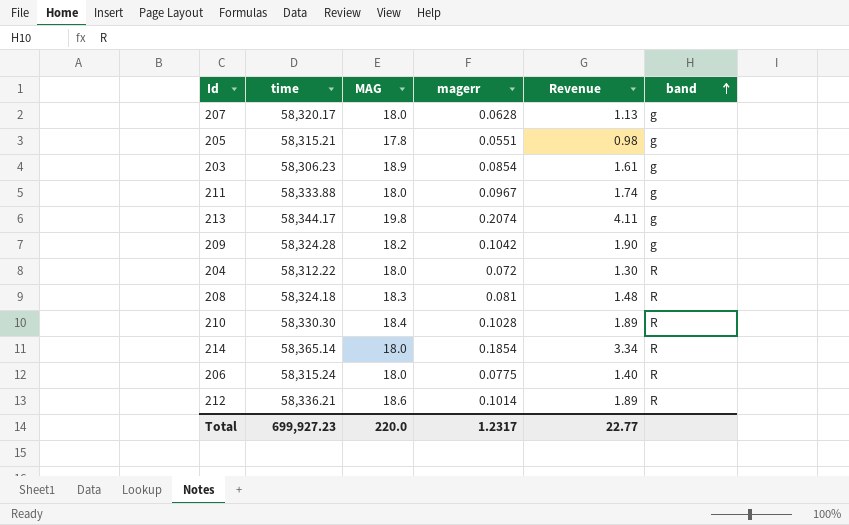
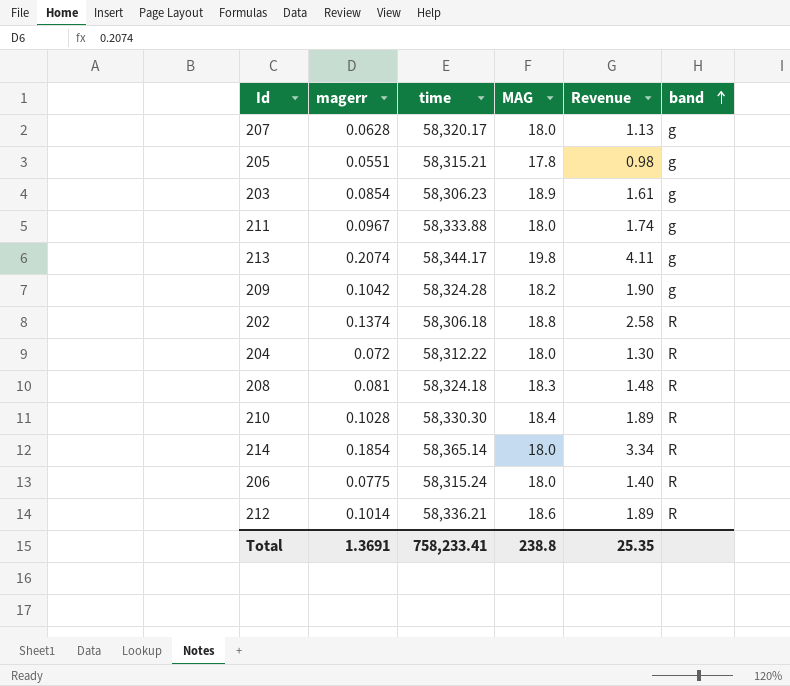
column magerr | position: 4 -> 2
row 202: none -> 0.1374 | 58,306.18 | 18.8 | 2.58 | R
Total | magerr: 1.2317 -> 1.3691
Total | time: 699,927.23 -> 758,233.41
Total | MAG: 220.0 -> 238.8
Total | Revenue: 22.77 -> 25.35

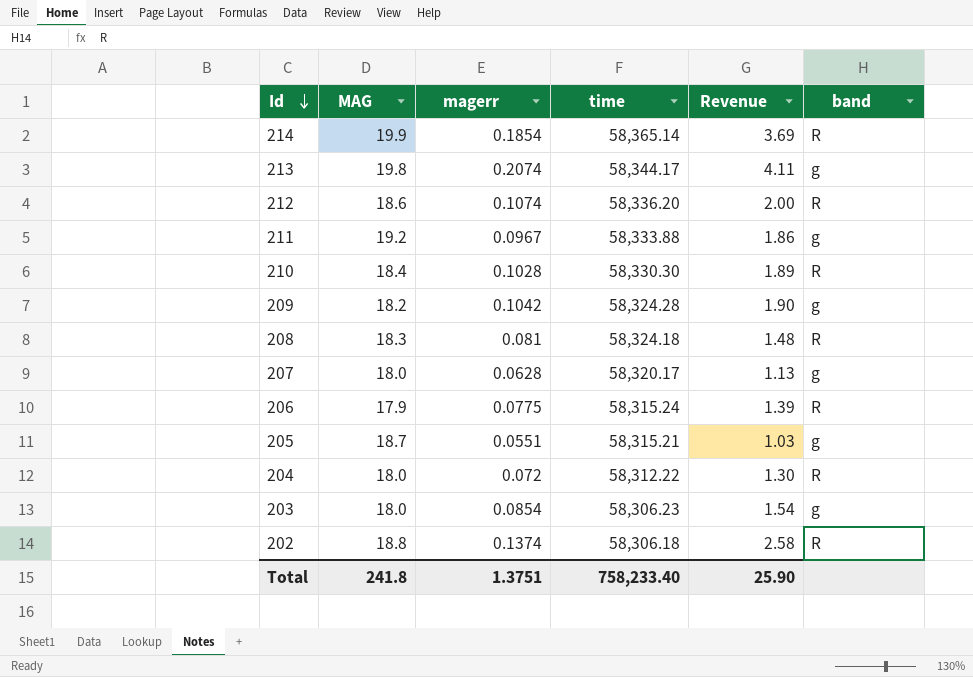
row order: band ascending -> Id descending
column MAG | position: 4 -> 2
214 | MAG: 18.0 -> 19.9
214 | Revenue: 3.34 -> 3.69
212 | magerr: 0.1014 -> 0.1074
212 | time: 58,336.21 -> 58,336.20
212 | Revenue: 1.89 -> 2.00
211 | MAG: 18.0 -> 19.2
211 | Revenue: 1.74 -> 1.86
206 | MAG: 18.0 -> 17.9
206 | Revenue: 1.40 -> 1.39
205 | MAG: 17.8 -> 18.7
205 | Revenue: 0.98 -> 1.03
203 | MAG: 18.9 -> 18.0
203 | Revenue: 1.61 -> 1.54
Total | MAG: 238.8 -> 241.8
Total | magerr: 1.3691 -> 1.3751
Total | time: 758,233.41 -> 758,233.40
Total | Revenue: 25.35 -> 25.90

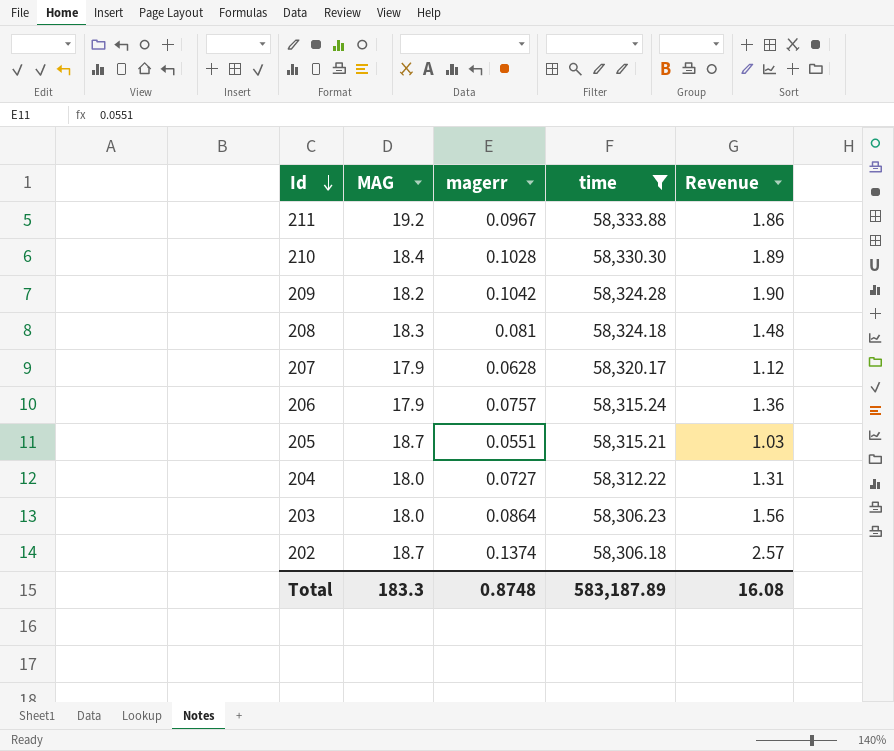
filter: none -> time <= 58,333.88
column band | position: 6 -> none
207 | MAG: 18.0 -> 17.9
207 | Revenue: 1.13 -> 1.12
206 | magerr: 0.0775 -> 0.0757
206 | Revenue: 1.39 -> 1.36
204 | magerr: 0.072 -> 0.0727
204 | Revenue: 1.30 -> 1.31
203 | magerr: 0.0854 -> 0.0864
203 | Revenue: 1.54 -> 1.56
202 | MAG: 18.8 -> 18.7
202 | Revenue: 2.58 -> 2.57
Total | MAG: 241.8 -> 183.3
Total | magerr: 1.3751 -> 0.8748
Total | time: 758,233.40 -> 583,187.89
Total | Revenue: 25.90 -> 16.08

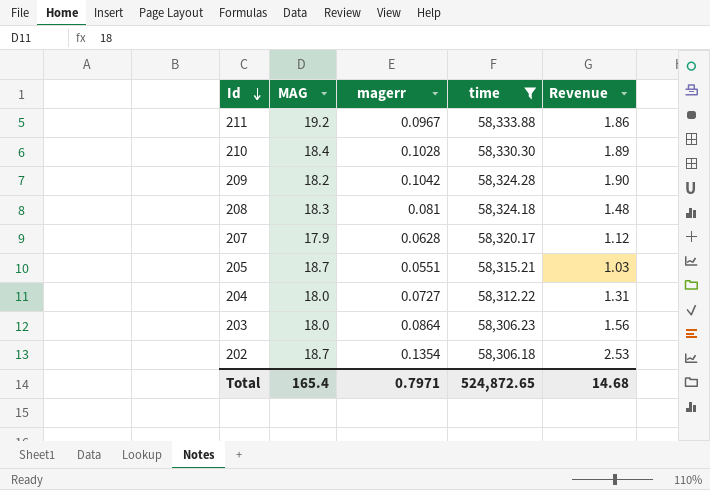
row 206: 17.9 | 0.0757 | 58,315.24 | 1.36 -> none
202 | magerr: 0.1374 -> 0.1354
202 | Revenue: 2.57 -> 2.53
Total | MAG: 183.3 -> 165.4
Total | magerr: 0.8748 -> 0.7971
Total | time: 583,187.89 -> 524,872.65
Total | Revenue: 16.08 -> 14.68

